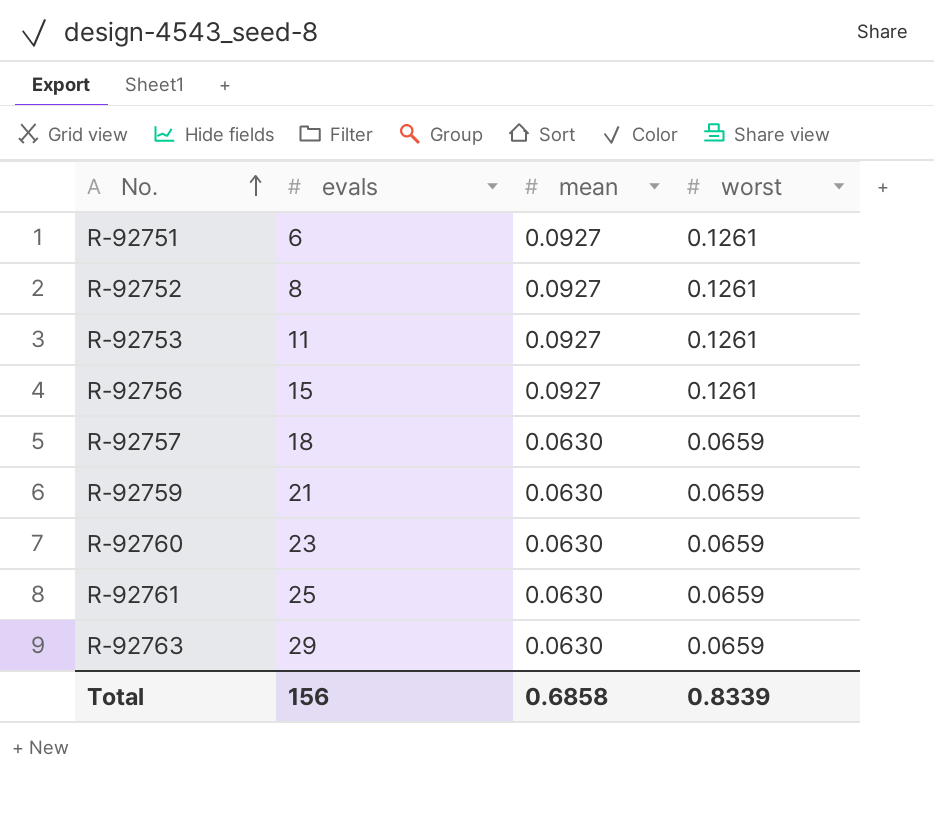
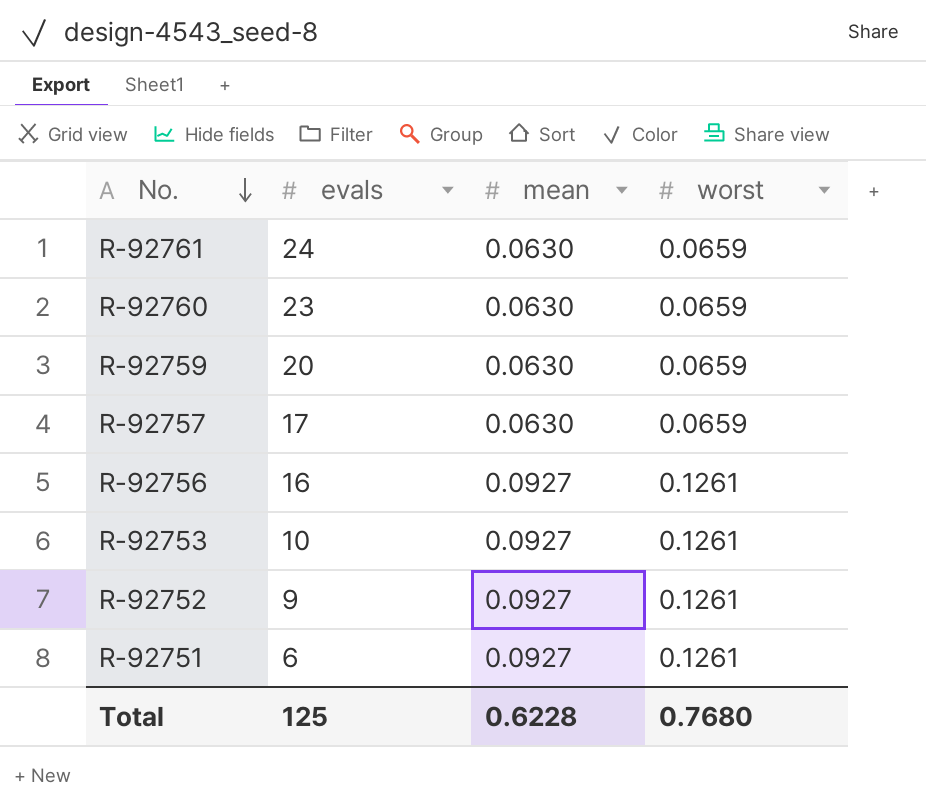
row order: No. ascending -> No. descending
row R-92763: 29 | 0.0630 | 0.0659 -> none
R-92761 | evals: 25 -> 24
R-92759 | evals: 21 -> 20
R-92757 | evals: 18 -> 17
R-92756 | evals: 15 -> 16
R-92753 | evals: 11 -> 10
R-92752 | evals: 8 -> 9
Total | evals: 156 -> 125
Total | mean: 0.6858 -> 0.6228
Total | worst: 0.8339 -> 0.7680

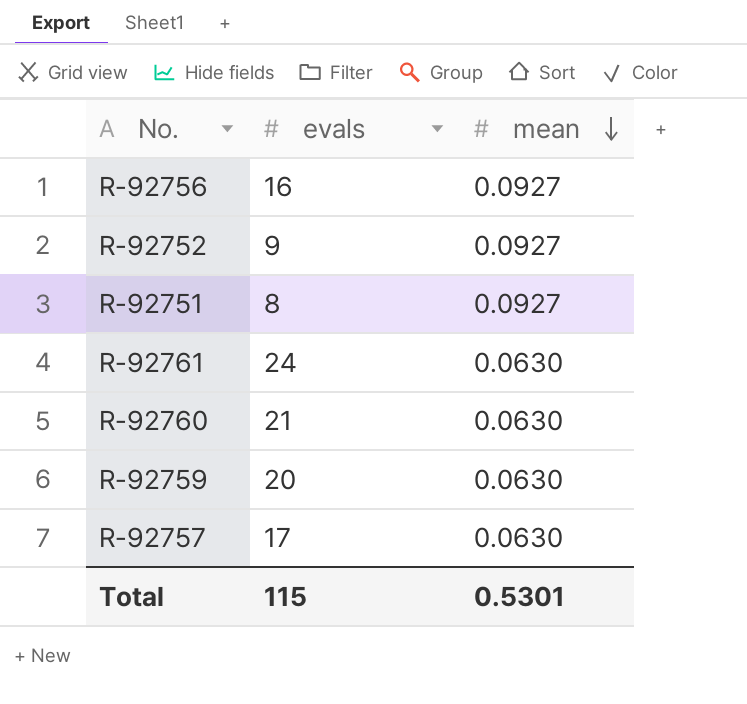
row order: No. descending -> mean descending
column worst | position: 4 -> none
row R-92753: 10 | 0.0927 | 0.1261 -> none
R-92751 | evals: 6 -> 8
R-92760 | evals: 23 -> 21
Total | evals: 125 -> 115
Total | mean: 0.6228 -> 0.5301

